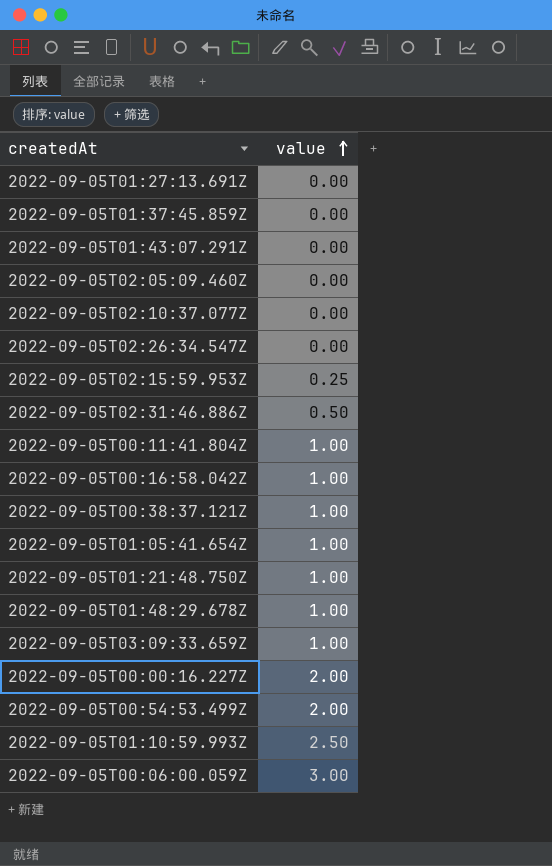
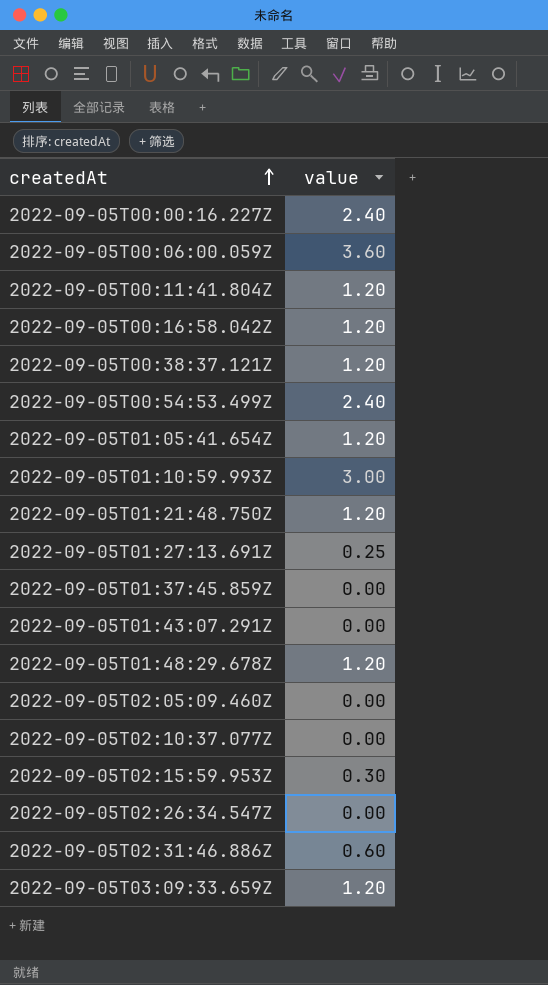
row order: value ascending -> createdAt ascending
2022-09-05T00:00:16.227Z | value: 2.00 -> 2.40
2022-09-05T00:06:00.059Z | value: 3.00 -> 3.60
2022-09-05T00:11:41.804Z | value: 1.00 -> 1.20
2022-09-05T00:16:58.042Z | value: 1.00 -> 1.20
2022-09-05T00:38:37.121Z | value: 1.00 -> 1.20
2022-09-05T00:54:53.499Z | value: 2.00 -> 2.40
2022-09-05T01:05:41.654Z | value: 1.00 -> 1.20
2022-09-05T01:10:59.993Z | value: 2.50 -> 3.00
2022-09-05T01:21:48.750Z | value: 1.00 -> 1.20
2022-09-05T01:27:13.691Z | value: 0.00 -> 0.25
2022-09-05T01:48:29.678Z | value: 1.00 -> 1.20
2022-09-05T02:15:59.953Z | value: 0.25 -> 0.30
2022-09-05T02:31:46.886Z | value: 0.50 -> 0.60
2022-09-05T03:09:33.659Z | value: 1.00 -> 1.20

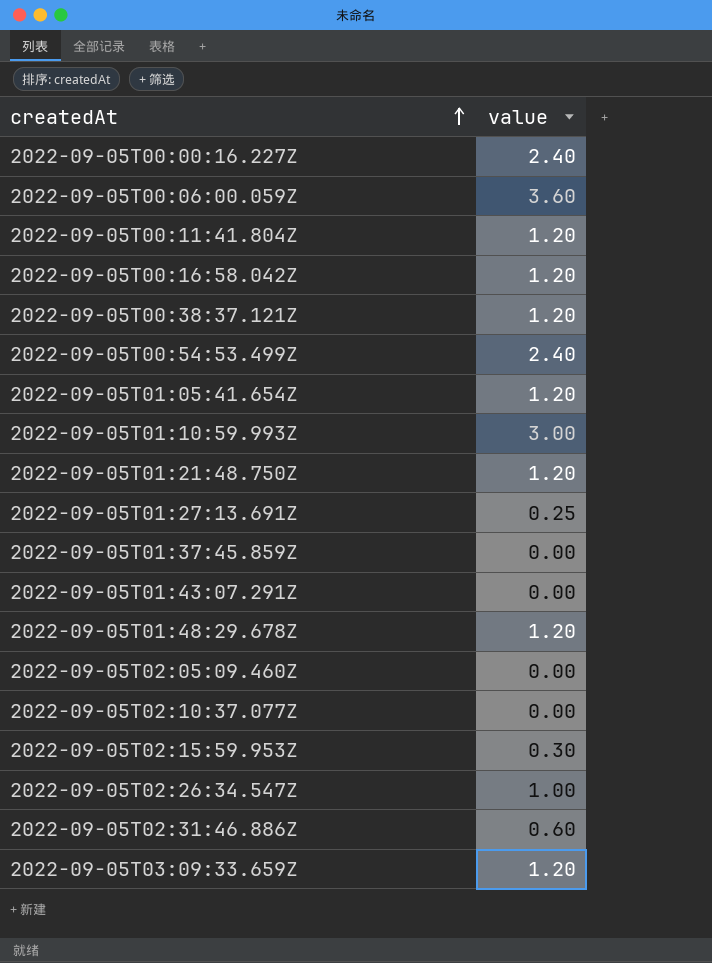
2022-09-05T02:26:34.547Z | value: 0.00 -> 1.00

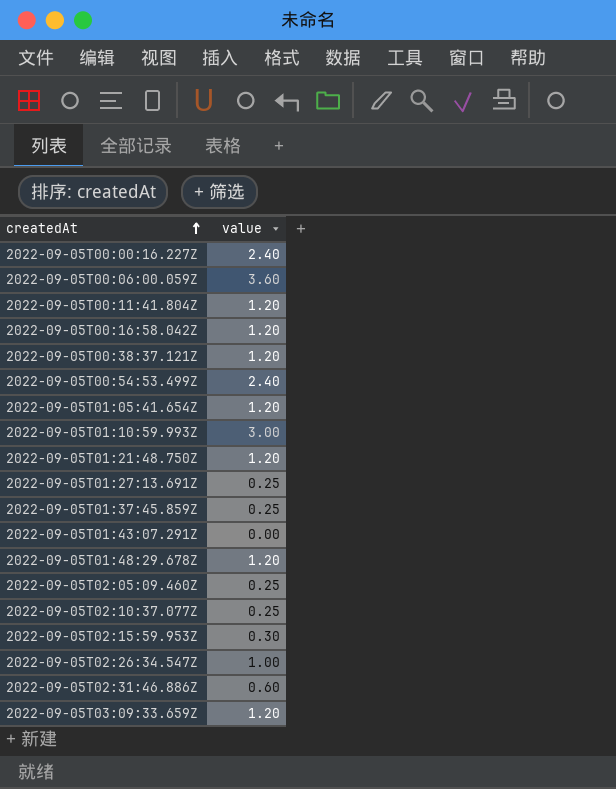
2022-09-05T01:37:45.859Z | value: 0.00 -> 0.25
2022-09-05T02:05:09.460Z | value: 0.00 -> 0.25
2022-09-05T02:10:37.077Z | value: 0.00 -> 0.25

